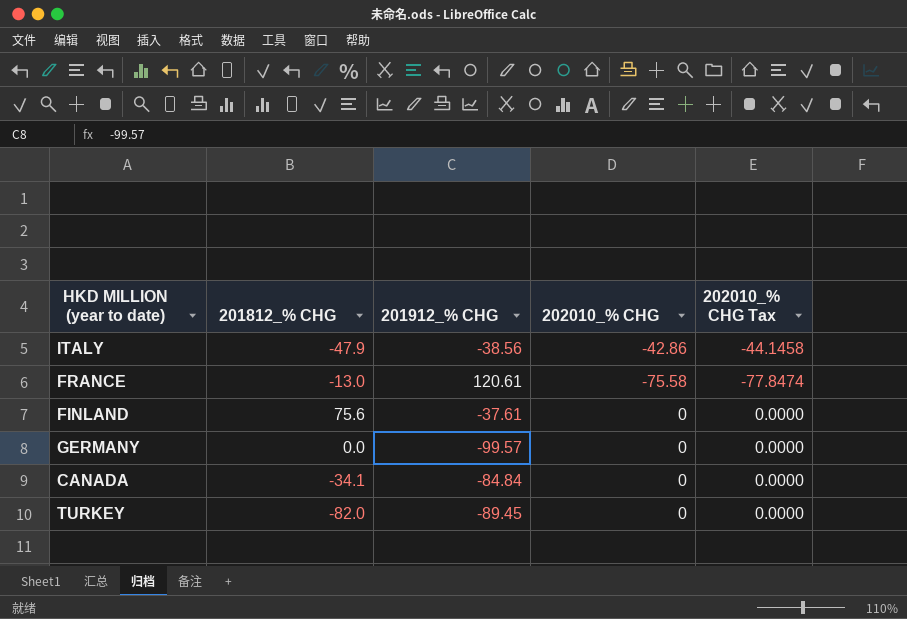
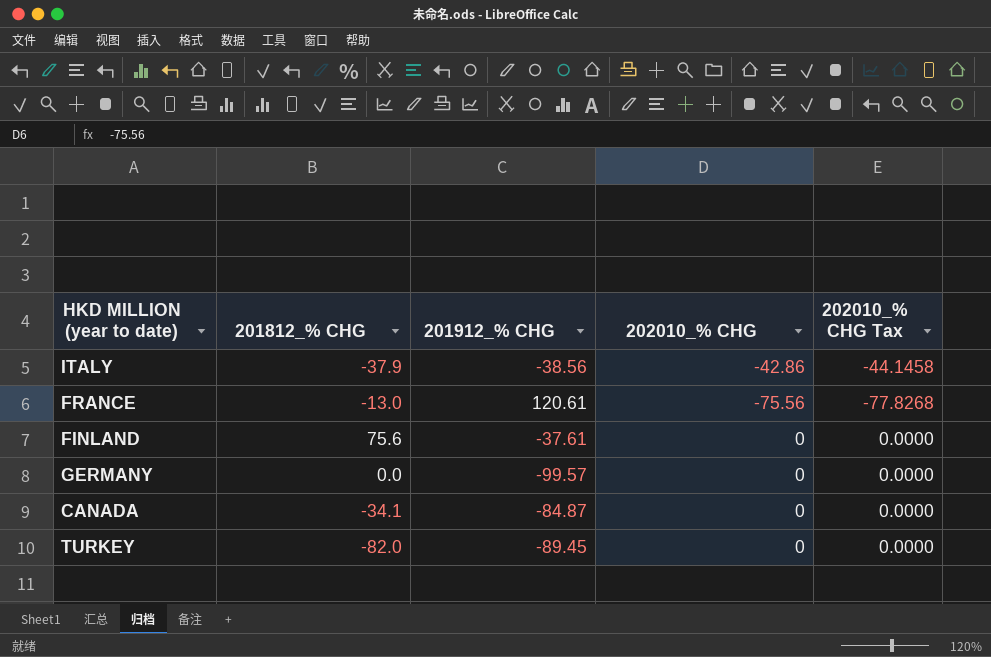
ITALY | 201812_% CHG: -47.9 -> -37.9
FRANCE | 202010_% CHG: -75.58 -> -75.56
FRANCE | 202010_% CHG Tax: -77.8474 -> -77.8268
CANADA | 201912_% CHG: -84.84 -> -84.87

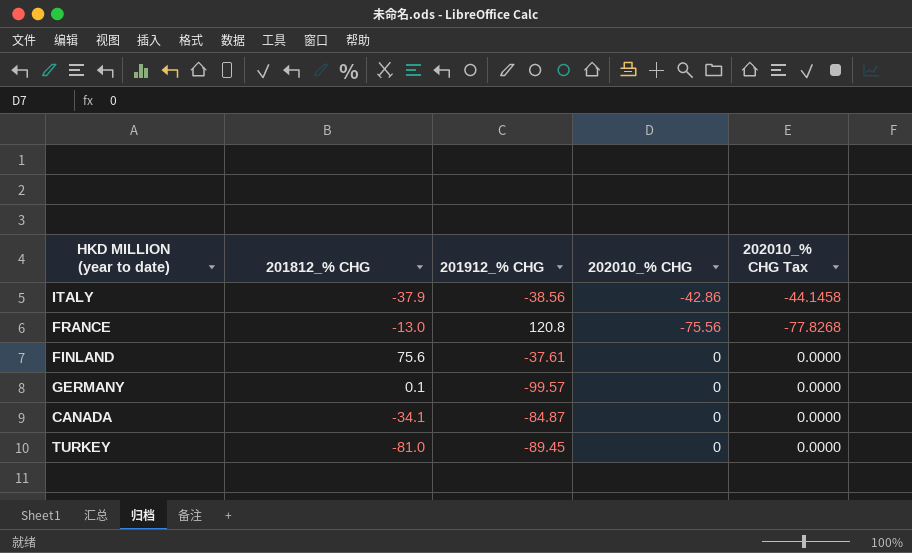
FRANCE | 201912_% CHG: 120.61 -> 120.8
GERMANY | 201812_% CHG: 0.0 -> 0.1
TURKEY | 201812_% CHG: -82.0 -> -81.0

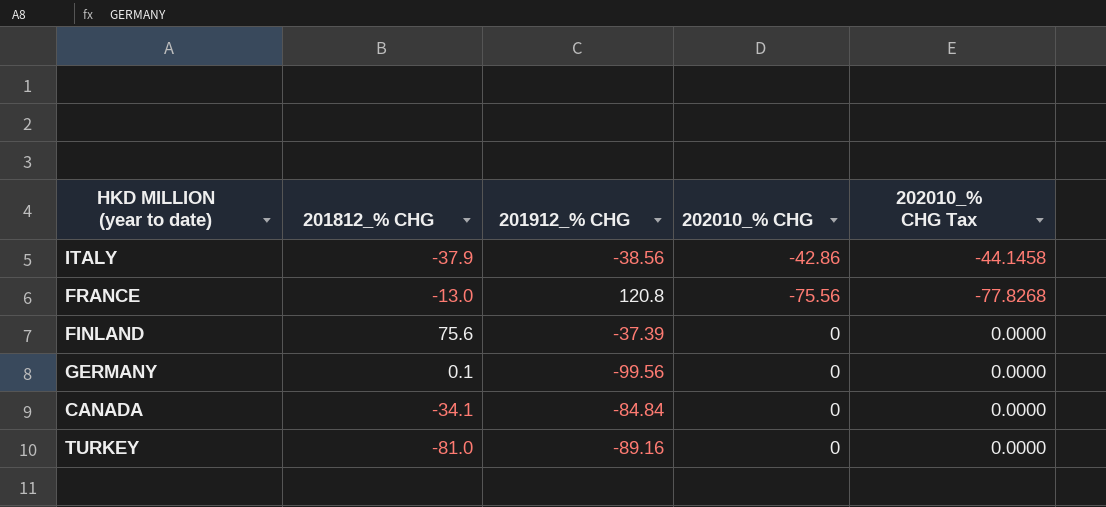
FINLAND | 201912_% CHG: -37.61 -> -37.39
GERMANY | 201912_% CHG: -99.57 -> -99.56
CANADA | 201912_% CHG: -84.87 -> -84.84
TURKEY | 201912_% CHG: -89.45 -> -89.16

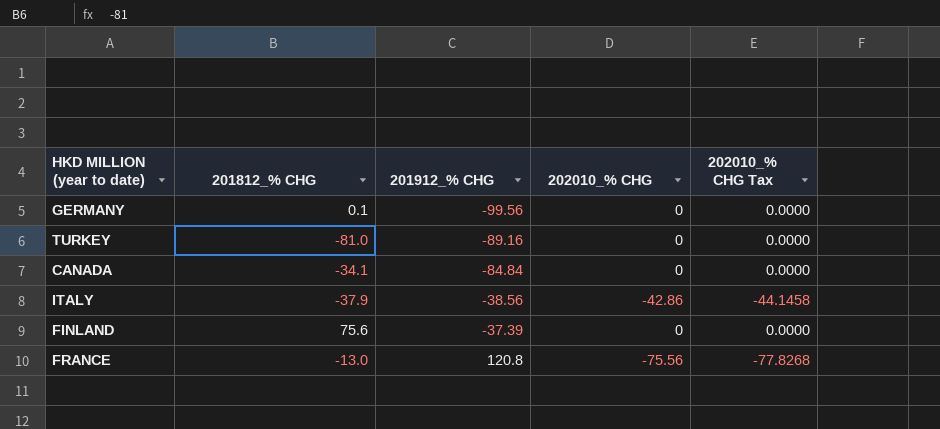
row order: none -> 201912_% CHG ascending

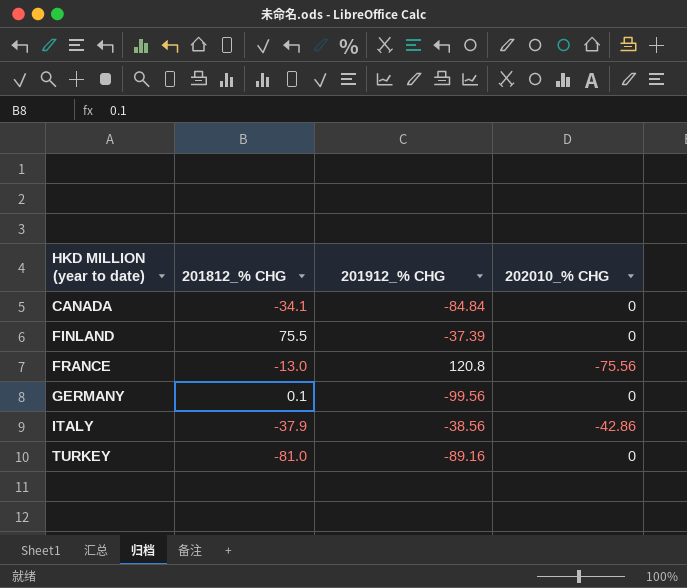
row order: 201912_% CHG ascending -> HKD MILLION (year to date) ascending
column 202010_% CHG Tax | formula: [202010_% CHG] * 1.03 -> none
FINLAND | 201812_% CHG: 75.6 -> 75.5

